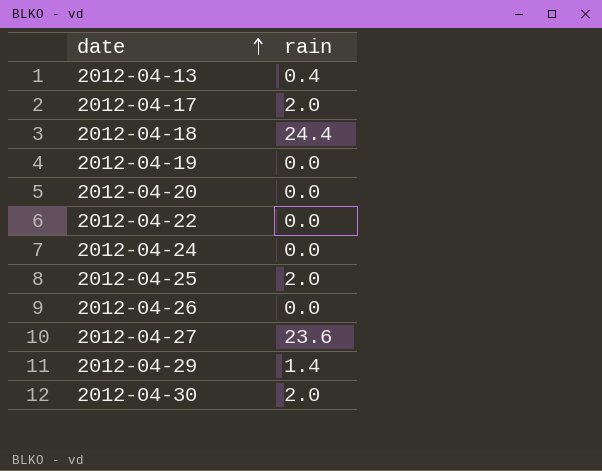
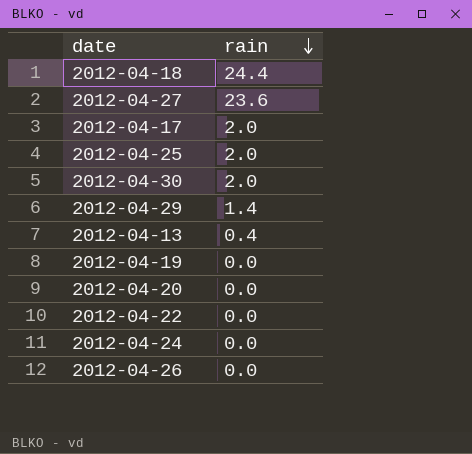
row order: date ascending -> rain descending

